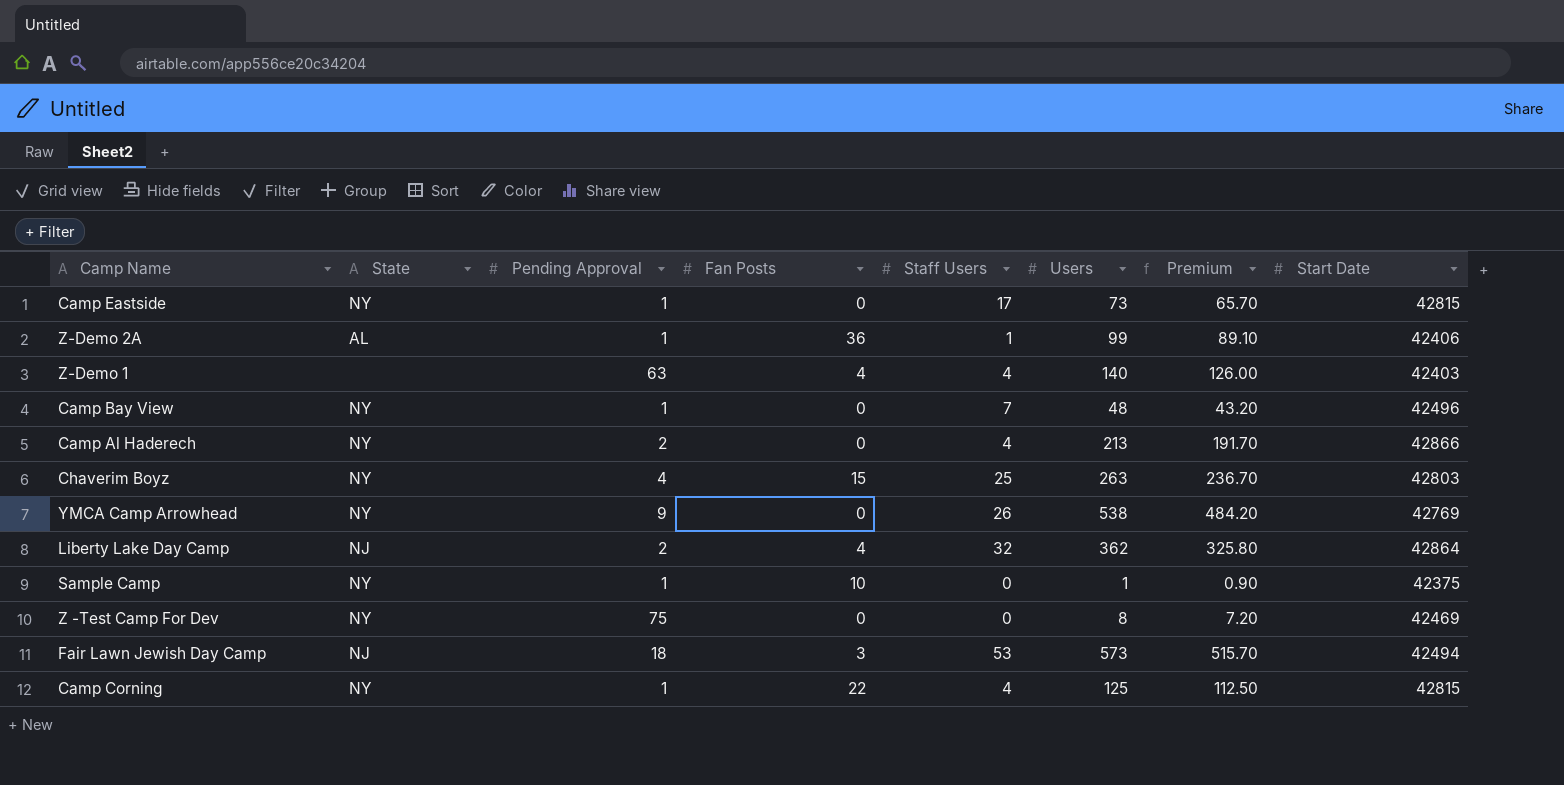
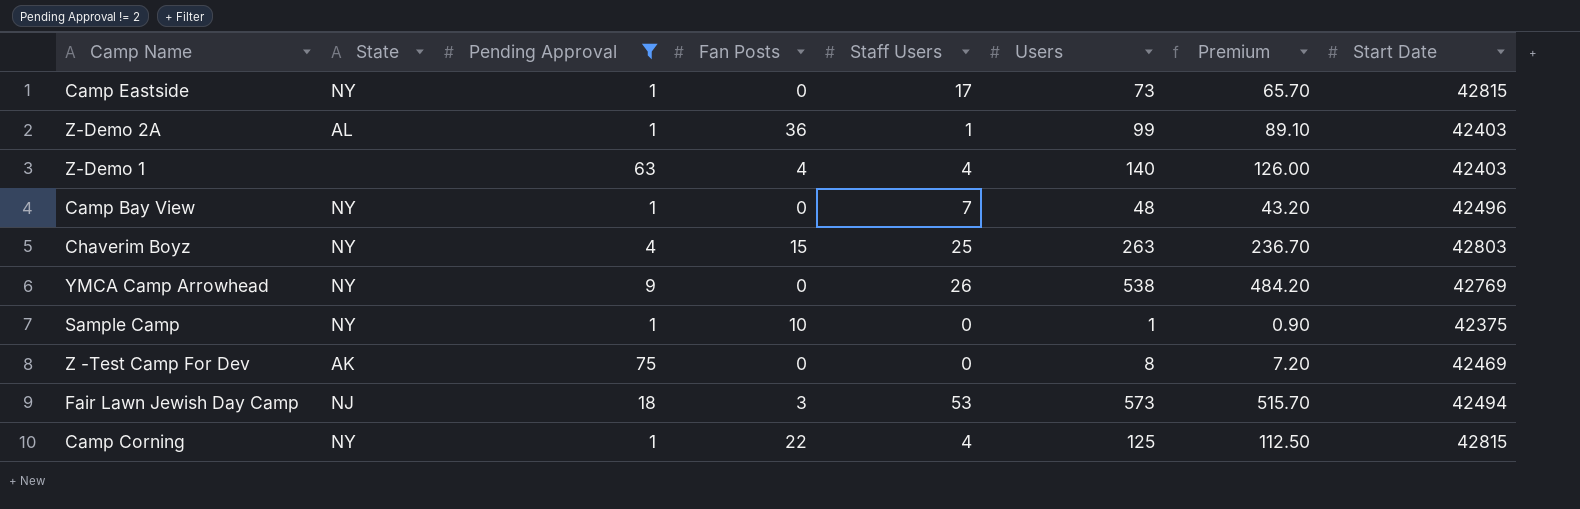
filter: none -> Pending Approval != 2
Z-Demo 2A | Start Date: 42406 -> 42403
Z -Test Camp For Dev | State: NY -> AK

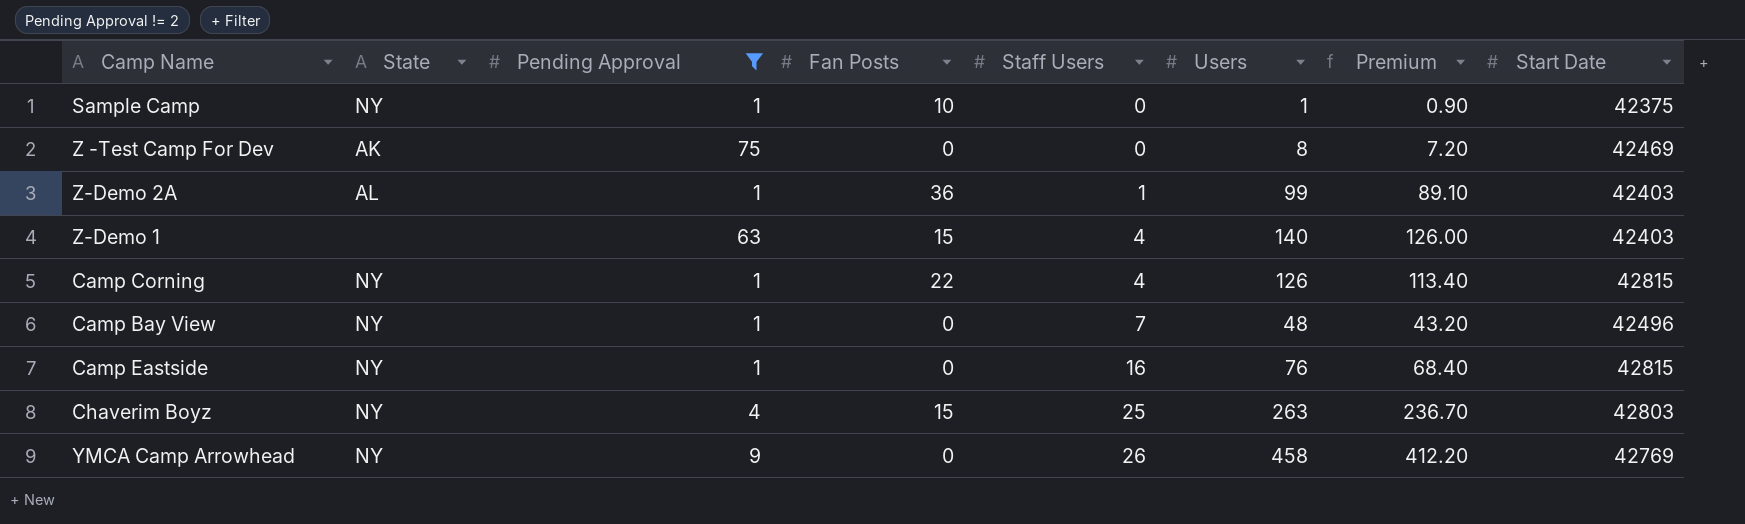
row order: none -> Staff Users ascending
row Fair Lawn Jewish Day Camp: NJ | 18 | 3 | 53 | 573 | 515.70 | 42494 -> none
Z-Demo 1 | Fan Posts: 4 -> 15
Camp Corning | Users: 125 -> 126
Camp Corning | Premium: 112.50 -> 113.40
Camp Eastside | Staff Users: 17 -> 16
Camp Eastside | Users: 73 -> 76
Camp Eastside | Premium: 65.70 -> 68.40
YMCA Camp Arrowhead | Users: 538 -> 458
YMCA Camp Arrowhead | Premium: 484.20 -> 412.20

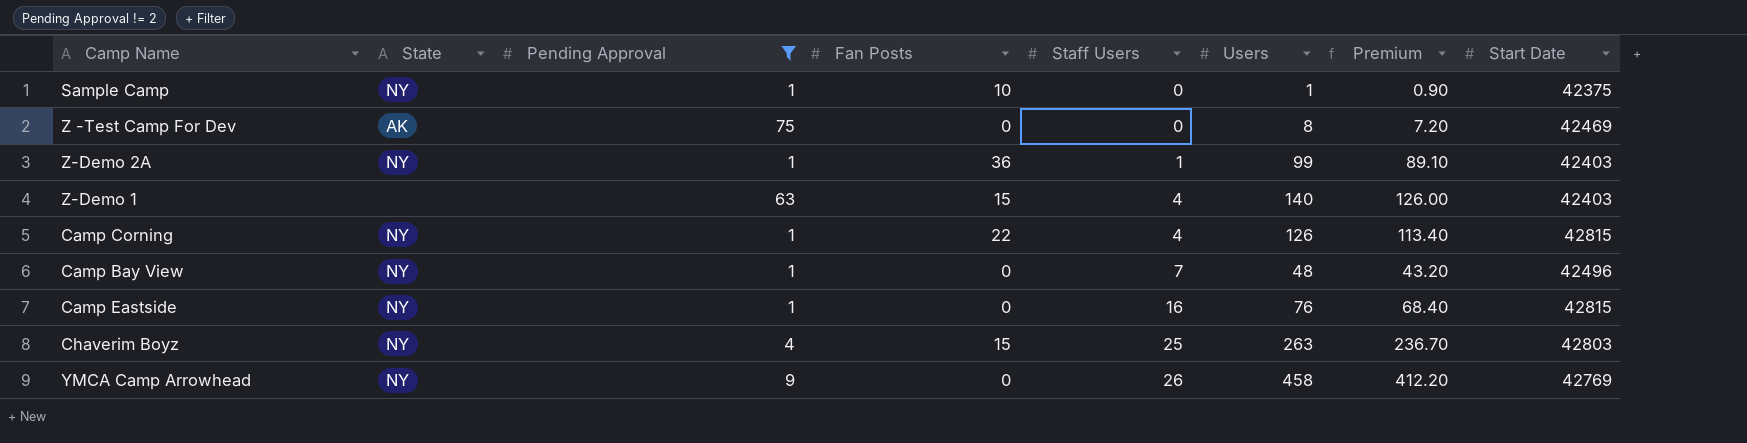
Z-Demo 2A | State: AL -> NY

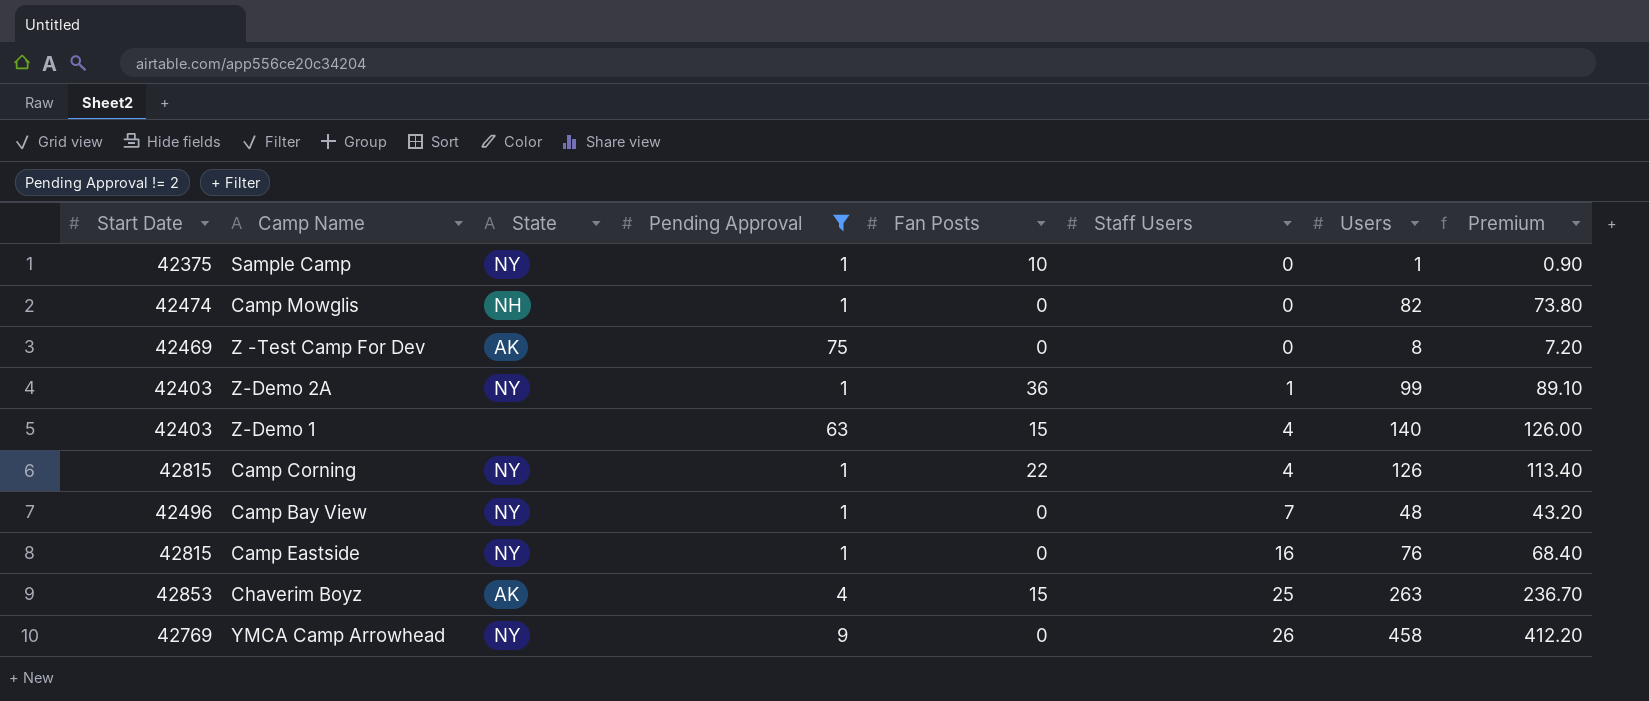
column Start Date | position: 8 -> 1
row Camp Mowglis: none -> 42474 | NH | 1 | 0 | 0 | 82 | 73.80
Chaverim Boyz | Start Date: 42803 -> 42853
Chaverim Boyz | State: NY -> AK

